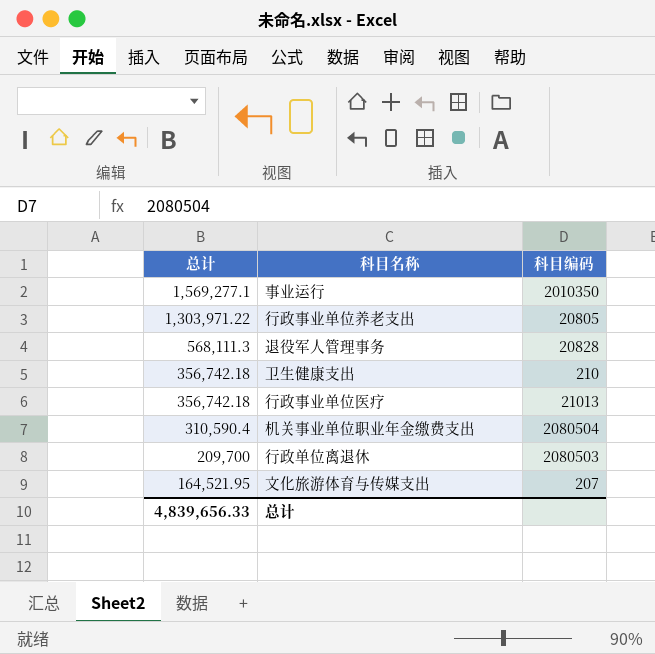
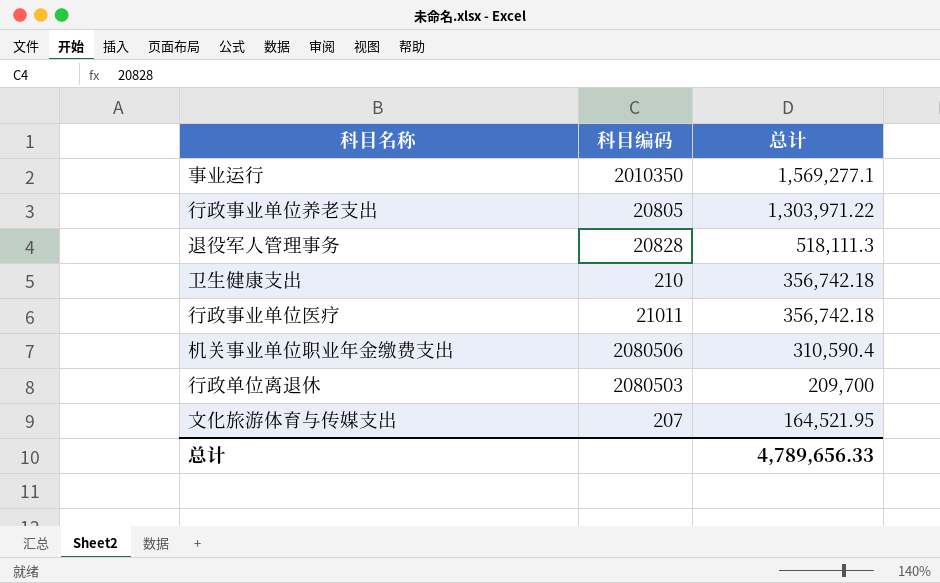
column 总计 | position: 1 -> 3
退役军人管理事务 | 总计: 568,111.3 -> 518,111.3
行政事业单位医疗 | 科目编码: 21013 -> 21011
机关事业单位职业年金缴费支出 | 科目编码: 2080504 -> 2080506
总计 | 总计: 4,839,656.33 -> 4,789,656.33

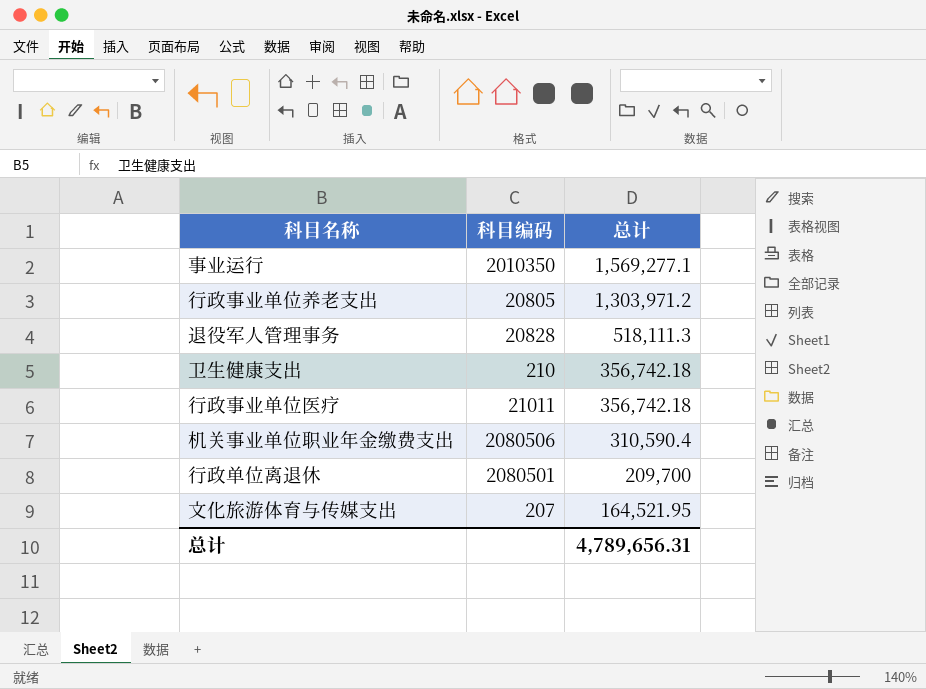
行政事业单位养老支出 | 总计: 1,303,971.22 -> 1,303,971.2
行政单位离退休 | 科目编码: 2080503 -> 2080501
总计 | 总计: 4,789,656.33 -> 4,789,656.31

